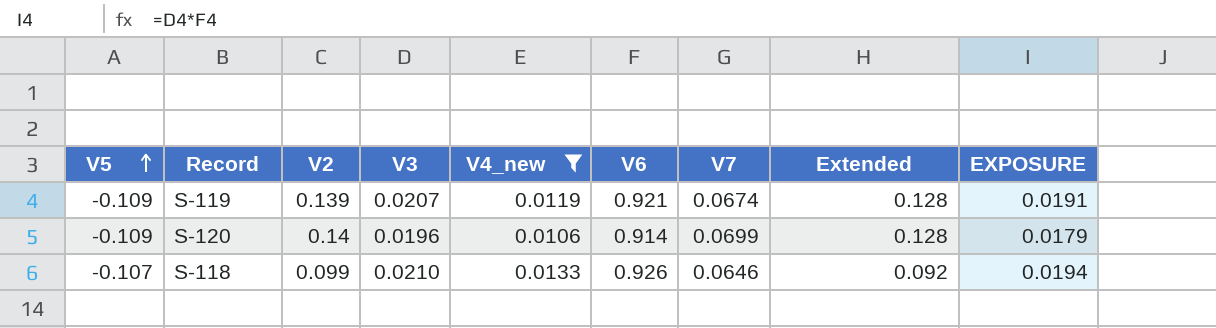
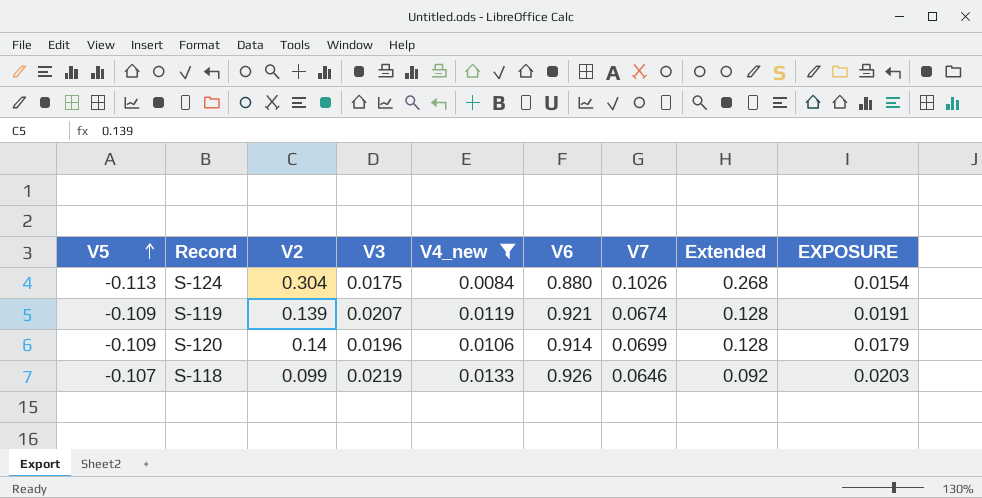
row S-124: none -> -0.113 | 0.304 | 0.0175 | 0.0084 | 0.880 | 0.1026 | 0.268 | 0.0154
S-118 | V3: 0.0210 -> 0.0219
S-118 | EXPOSURE: 0.0194 -> 0.0203

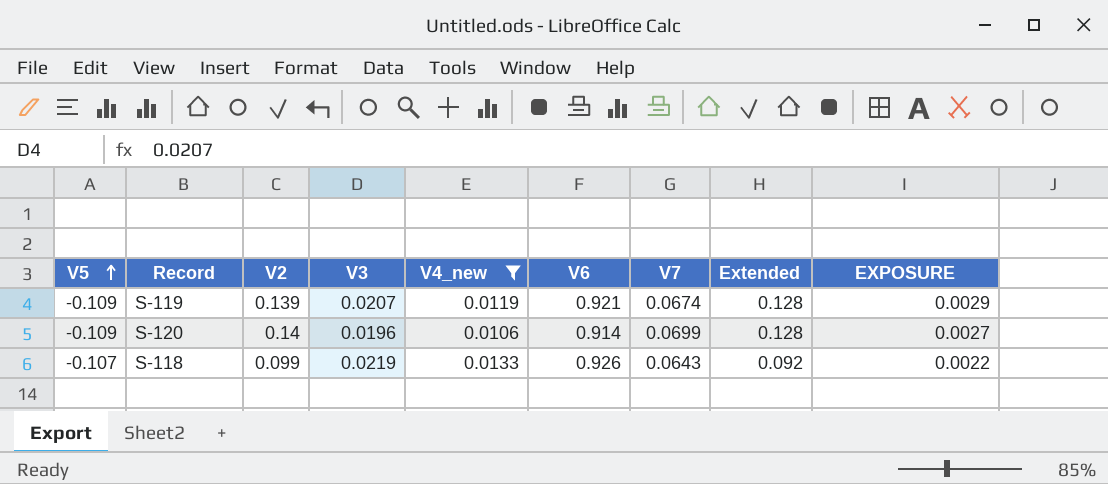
column EXPOSURE | formula: [V3] * [V6] -> [V2] * [V3]
row S-124: -0.113 | 0.304 | 0.0175 | 0.0084 | 0.880 | 0.1026 | 0.268 | 0.0154 -> none
S-118 | V7: 0.0646 -> 0.0643

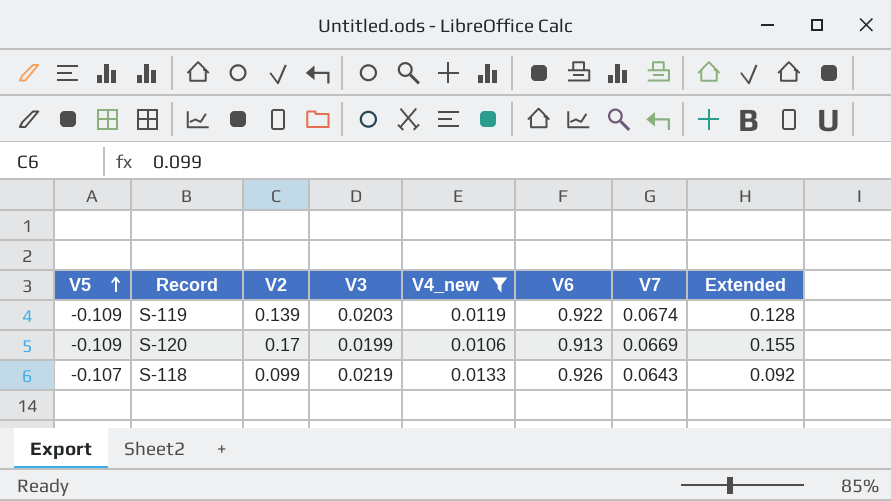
column EXPOSURE | formula: [V2] * [V3] -> none
S-119 | V3: 0.0207 -> 0.0203
S-119 | V6: 0.921 -> 0.922
S-120 | V2: 0.14 -> 0.17
S-120 | V3: 0.0196 -> 0.0199
S-120 | V6: 0.914 -> 0.913
S-120 | V7: 0.0699 -> 0.0669
S-120 | Extended: 0.128 -> 0.155

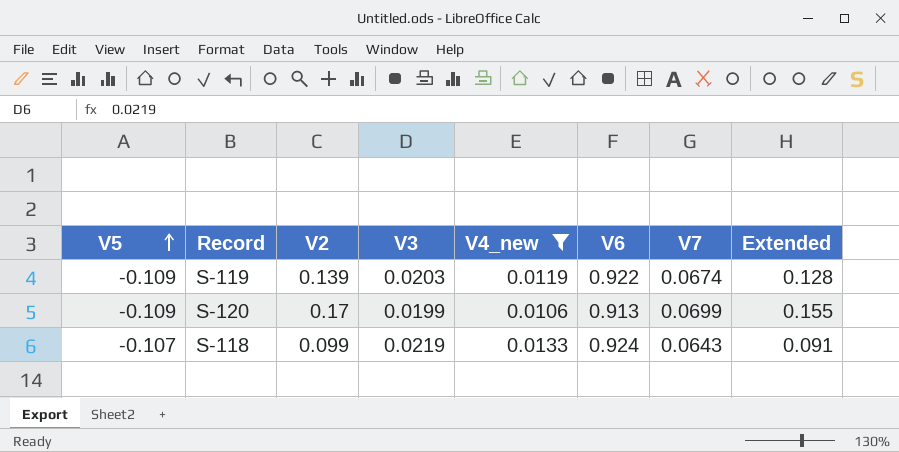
S-120 | V7: 0.0669 -> 0.0699
S-118 | V6: 0.926 -> 0.924
S-118 | Extended: 0.092 -> 0.091

